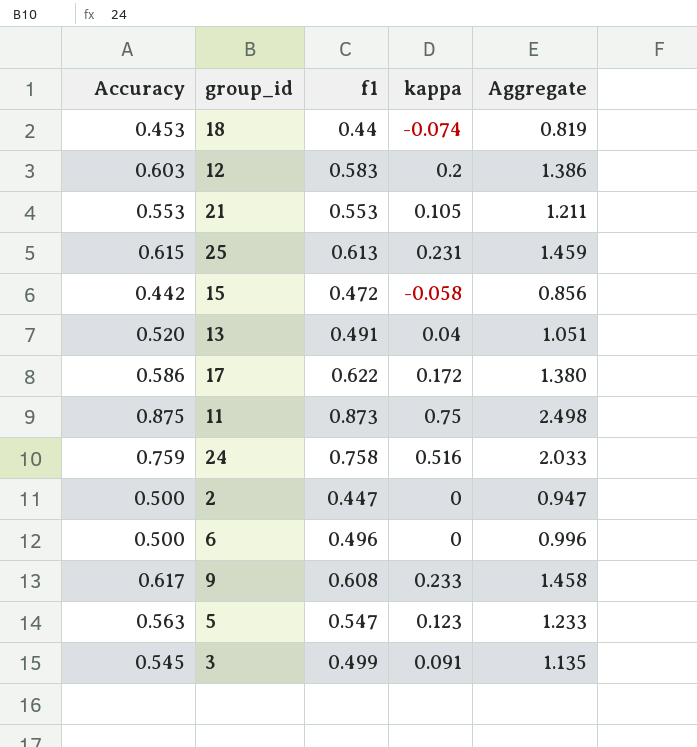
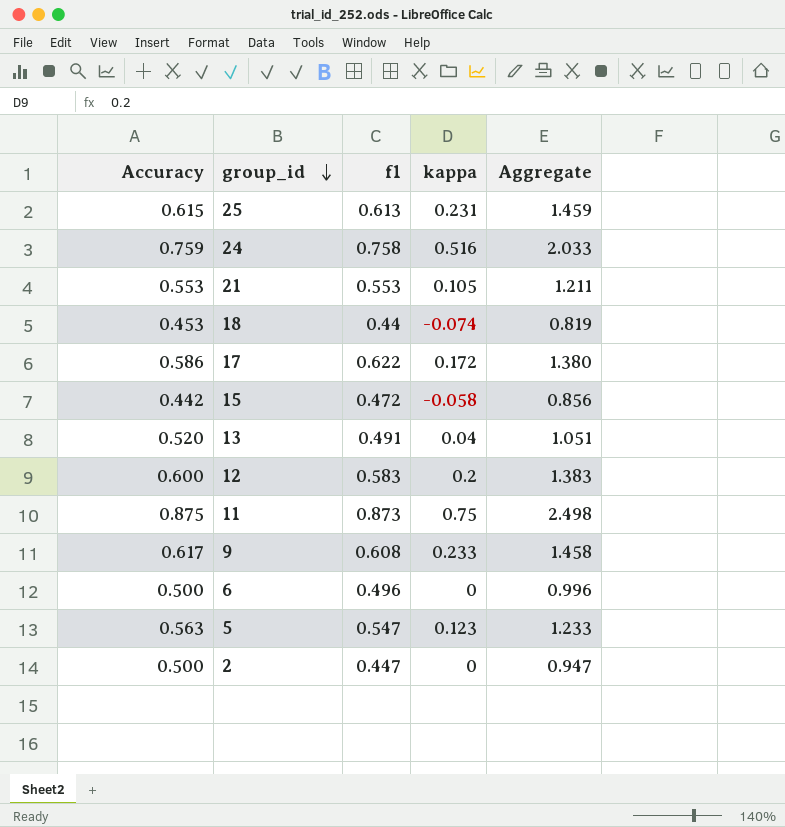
row order: none -> group_id descending
row 3: 0.545 | 0.499 | 0.091 | 1.135 -> none
12 | Accuracy: 0.603 -> 0.600
12 | Aggregate: 1.386 -> 1.383

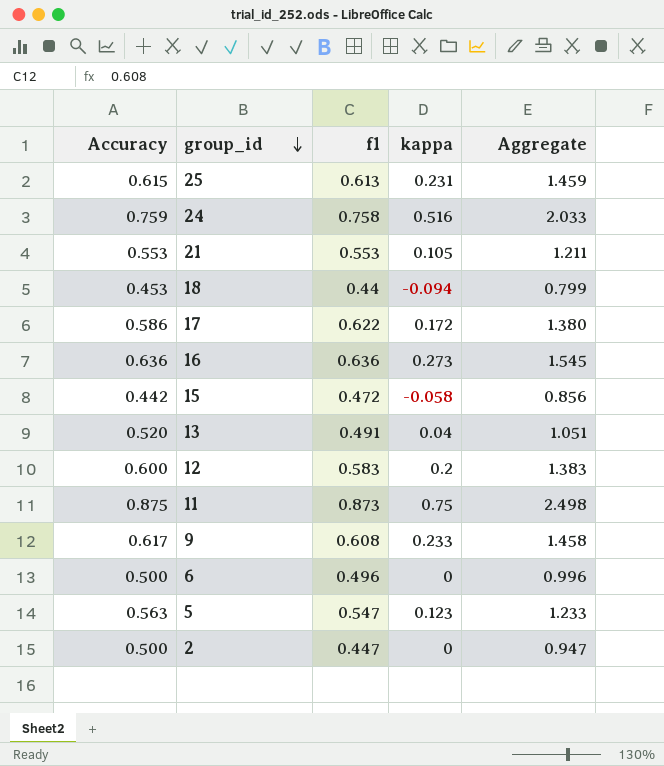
18 | kappa: -0.074 -> -0.094
18 | Aggregate: 0.819 -> 0.799
row 16: none -> 0.636 | 0.636 | 0.273 | 1.545

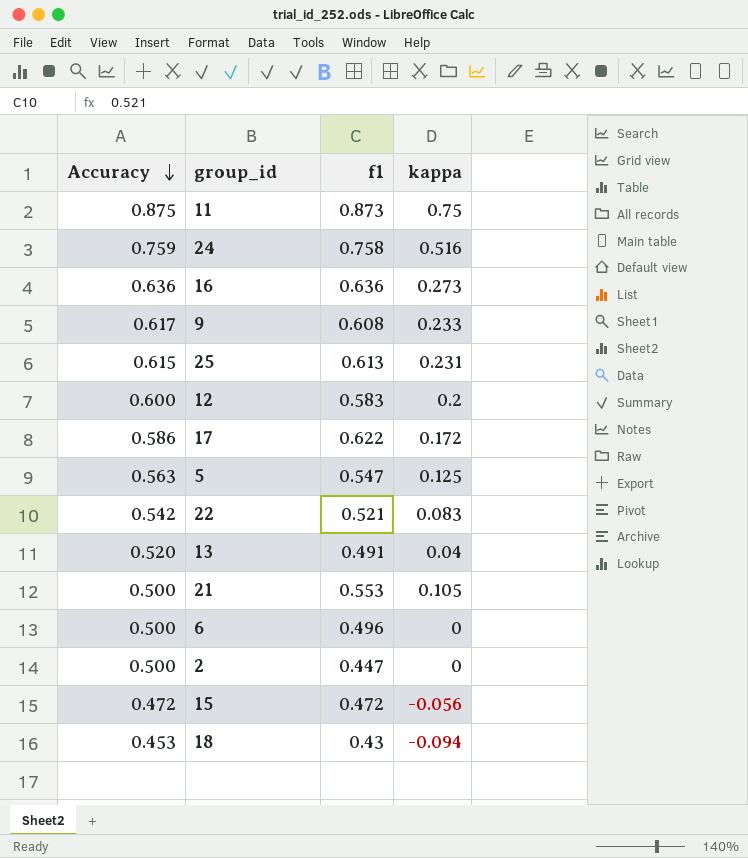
row order: group_id descending -> Accuracy descending
column Aggregate | formula: [Accuracy] + [f1] + [kappa] -> none
5 | kappa: 0.123 -> 0.125
row 22: none -> 0.542 | 0.521 | 0.083
21 | Accuracy: 0.553 -> 0.500
15 | Accuracy: 0.442 -> 0.472
15 | kappa: -0.058 -> -0.056
18 | f1: 0.44 -> 0.43

